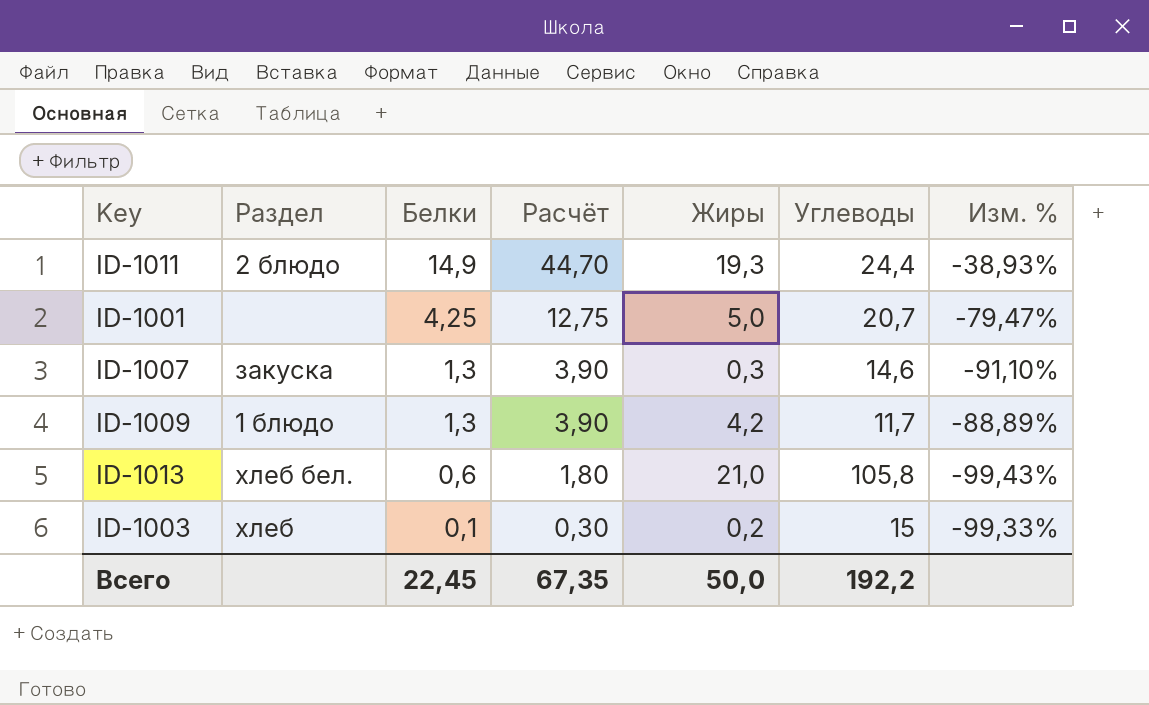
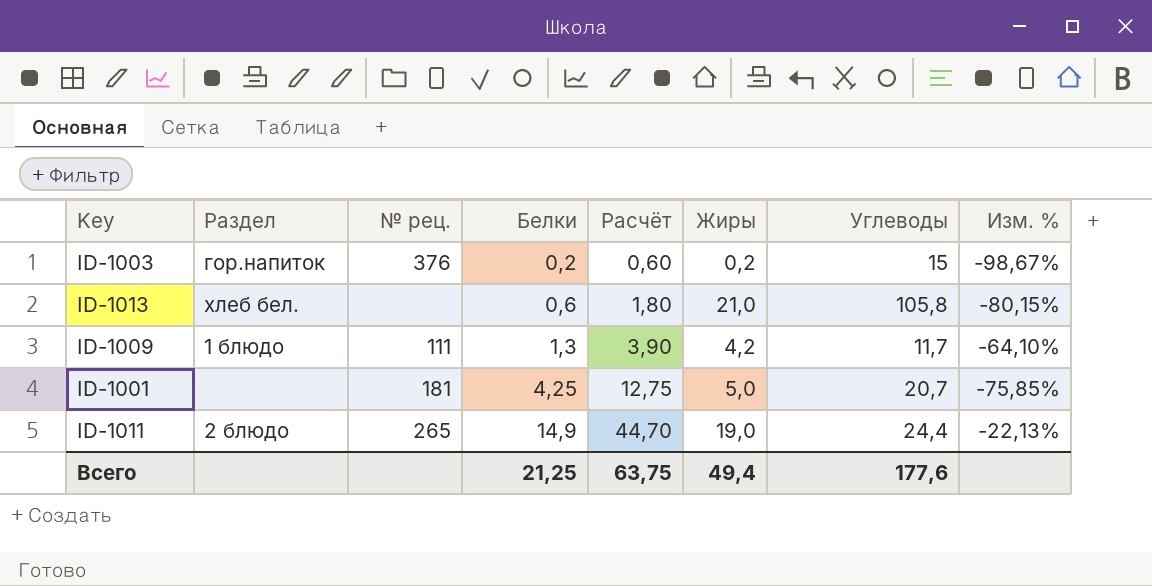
row order: Белки descending -> Белки ascending
column № рец. | position: none -> 3
column Изм. % | formula: ([Белки] - [Углеводы]) / [Углеводы] -> ([Жиры] - [Углеводы]) / [Углеводы]
row ID-1007: закуска | 1,3 | 3,90 | 0,3 | 14,6 | -91,10% -> none
ID-1003 | Раздел: хлеб -> гор.напиток
ID-1003 | Белки: 0,1 -> 0,2
ID-1003 | Расчёт: 0,30 -> 0,60
ID-1011 | Жиры: 19,3 -> 19,0
Всего | Белки: 22,45 -> 21,25
Всего | Расчёт: 67,35 -> 63,75
Всего | Жиры: 50,0 -> 49,4
Всего | Углеводы: 192,2 -> 177,6

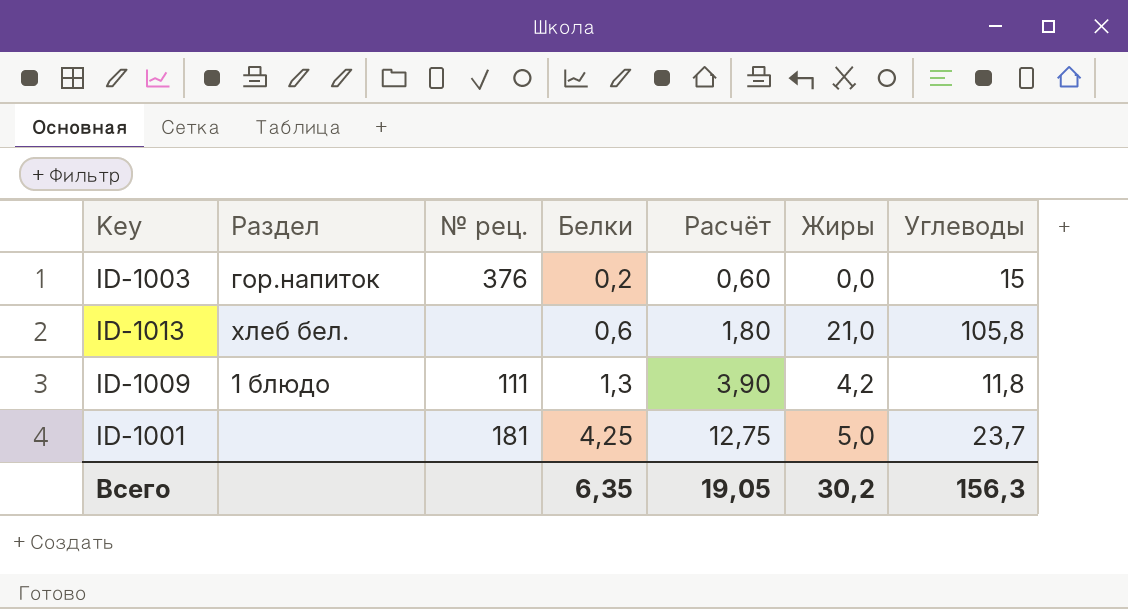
column Изм. % | formula: ([Жиры] - [Углеводы]) / [Углеводы] -> none
row ID-1011: 2 блюдо | 265 | 14,9 | 44,70 | 19,0 | 24,4 | -22,13% -> none
ID-1003 | Жиры: 0,2 -> 0,0
ID-1009 | Углеводы: 11,7 -> 11,8
ID-1001 | Углеводы: 20,7 -> 23,7
Всего | Белки: 21,25 -> 6,35
Всего | Расчёт: 63,75 -> 19,05
Всего | Жиры: 49,4 -> 30,2
Всего | Углеводы: 177,6 -> 156,3

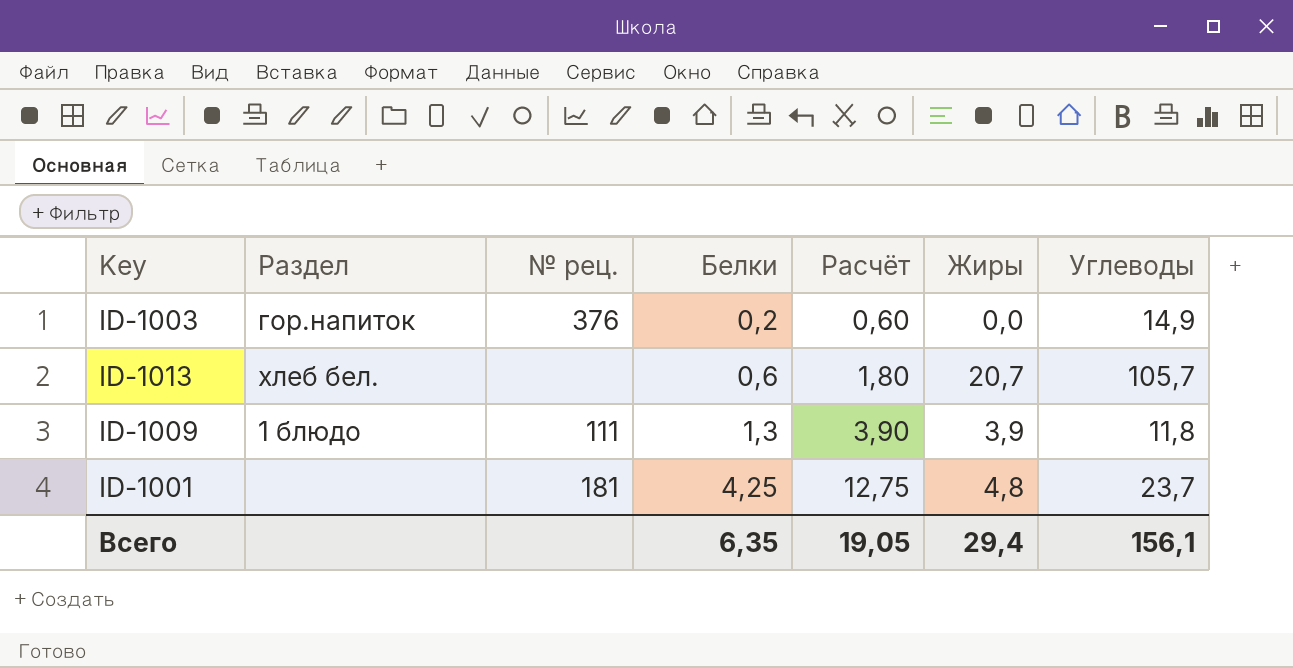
ID-1003 | Углеводы: 15 -> 14,9
ID-1013 | Жиры: 21,0 -> 20,7
ID-1013 | Углеводы: 105,8 -> 105,7
ID-1009 | Жиры: 4,2 -> 3,9
ID-1001 | Жиры: 5,0 -> 4,8
Всего | Жиры: 30,2 -> 29,4
Всего | Углеводы: 156,3 -> 156,1

